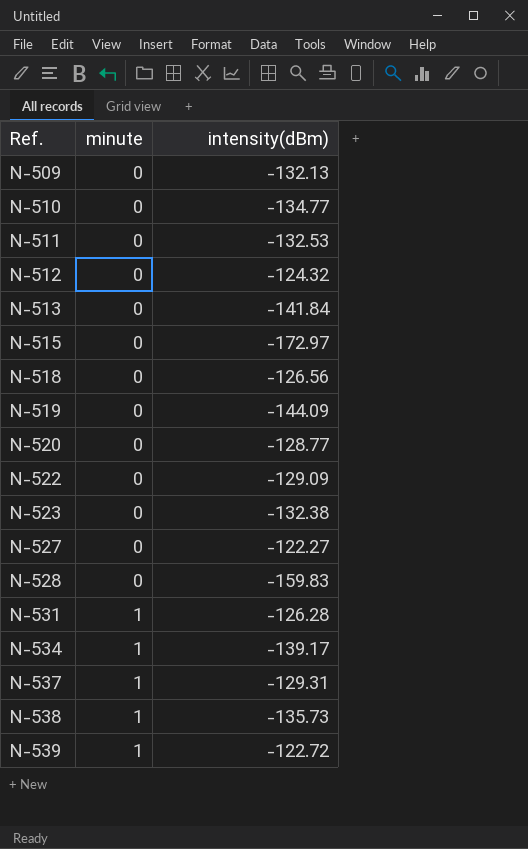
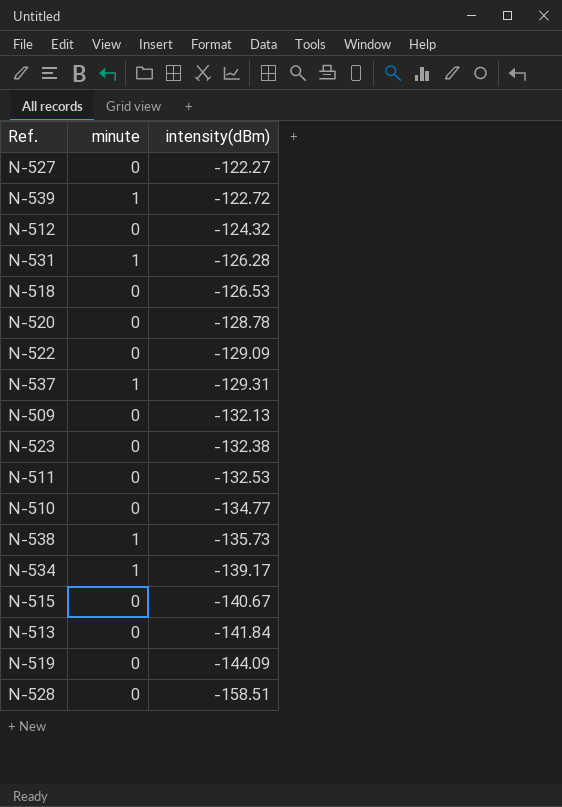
row order: Ref. ascending -> intensity(dBm) descending
N-518 | intensity(dBm): -126.56 -> -126.53
N-520 | intensity(dBm): -128.77 -> -128.78
N-515 | intensity(dBm): -172.97 -> -140.67
N-528 | intensity(dBm): -159.83 -> -158.51

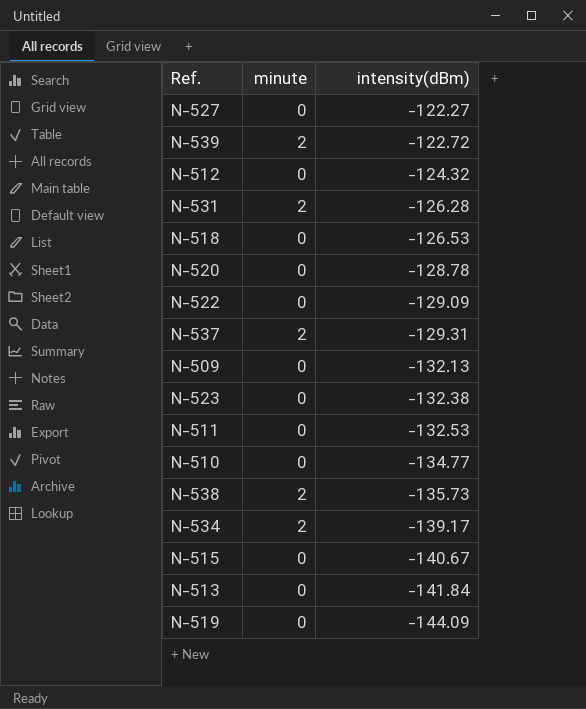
row N-528: 0 | -158.51 -> none
N-539 | minute: 1 -> 2
N-531 | minute: 1 -> 2
N-537 | minute: 1 -> 2
N-538 | minute: 1 -> 2
N-534 | minute: 1 -> 2

